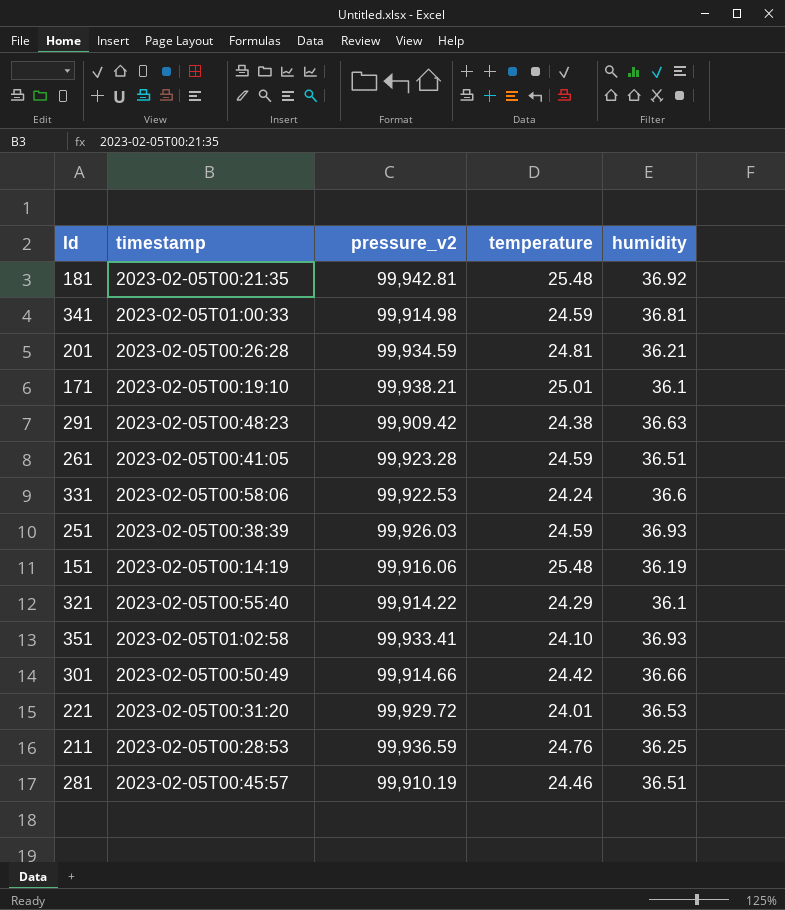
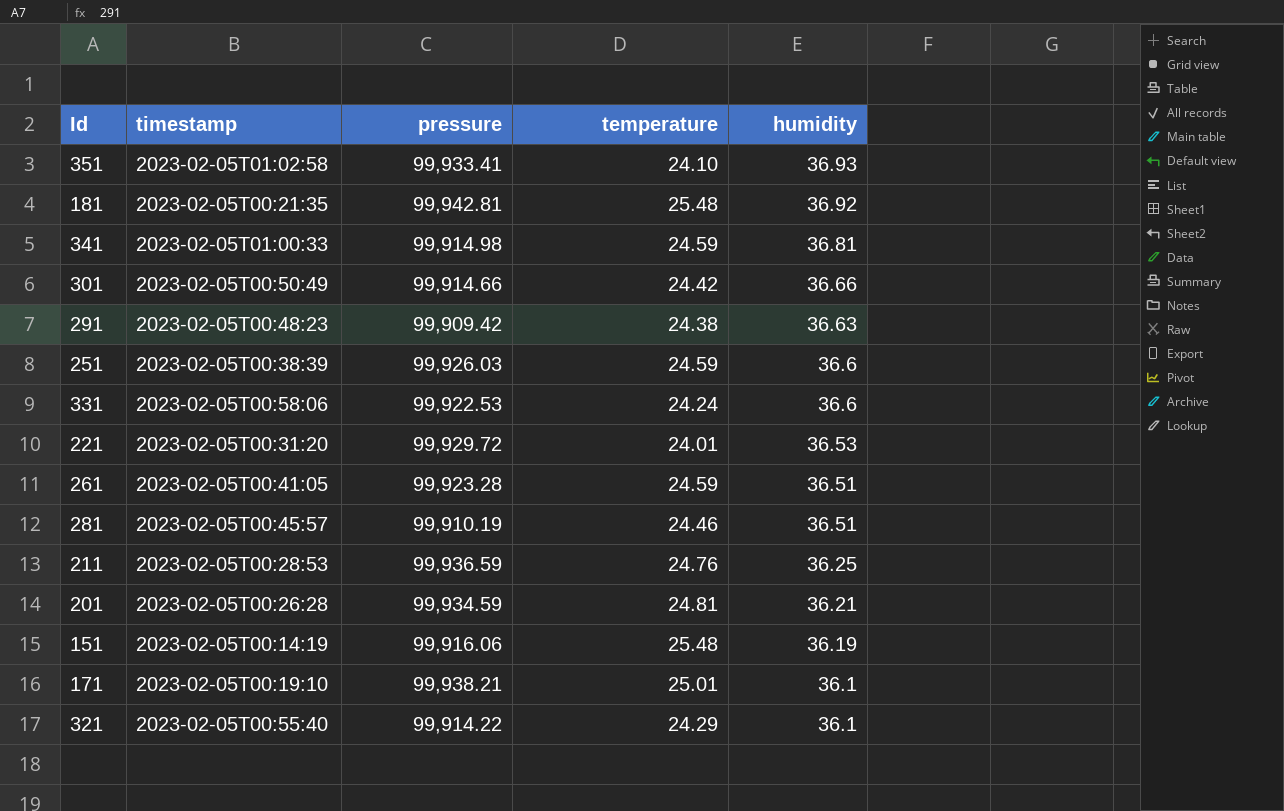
row order: none -> humidity descending
column name: pressure_v2 -> pressure
251 | humidity: 36.93 -> 36.6

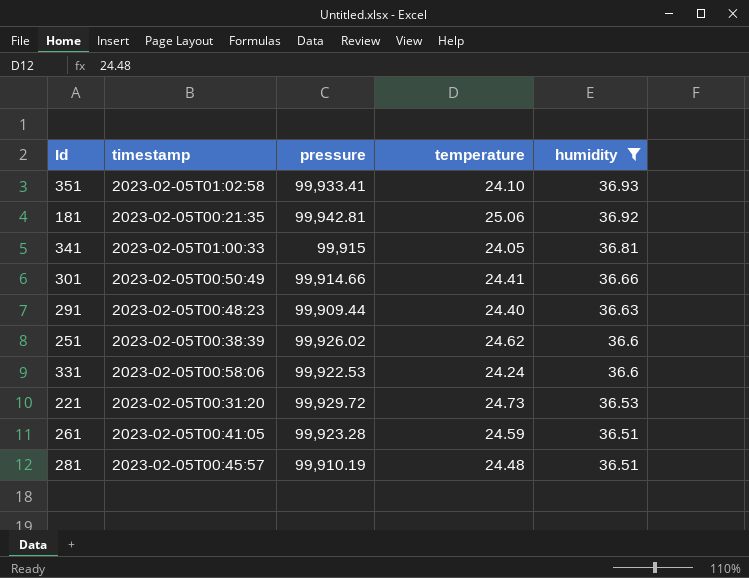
filter: none -> humidity >= 36.51
181 | temperature: 25.48 -> 25.06
341 | pressure: 99,914.98 -> 99,915
341 | temperature: 24.59 -> 24.05
301 | temperature: 24.42 -> 24.41
291 | pressure: 99,909.42 -> 99,909.44
291 | temperature: 24.38 -> 24.40
251 | pressure: 99,926.03 -> 99,926.02
251 | temperature: 24.59 -> 24.62
221 | temperature: 24.01 -> 24.73
281 | temperature: 24.46 -> 24.48

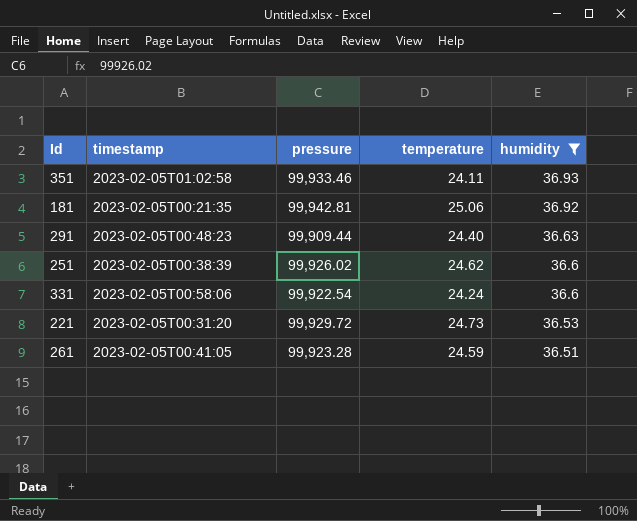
row 341: 2023-02-05T01:00:33 | 99,915 | 24.05 | 36.81 -> none
row 301: 2023-02-05T00:50:49 | 99,914.66 | 24.41 | 36.66 -> none
row 281: 2023-02-05T00:45:57 | 99,910.19 | 24.48 | 36.51 -> none
351 | pressure: 99,933.41 -> 99,933.46
351 | temperature: 24.10 -> 24.11
331 | pressure: 99,922.53 -> 99,922.54

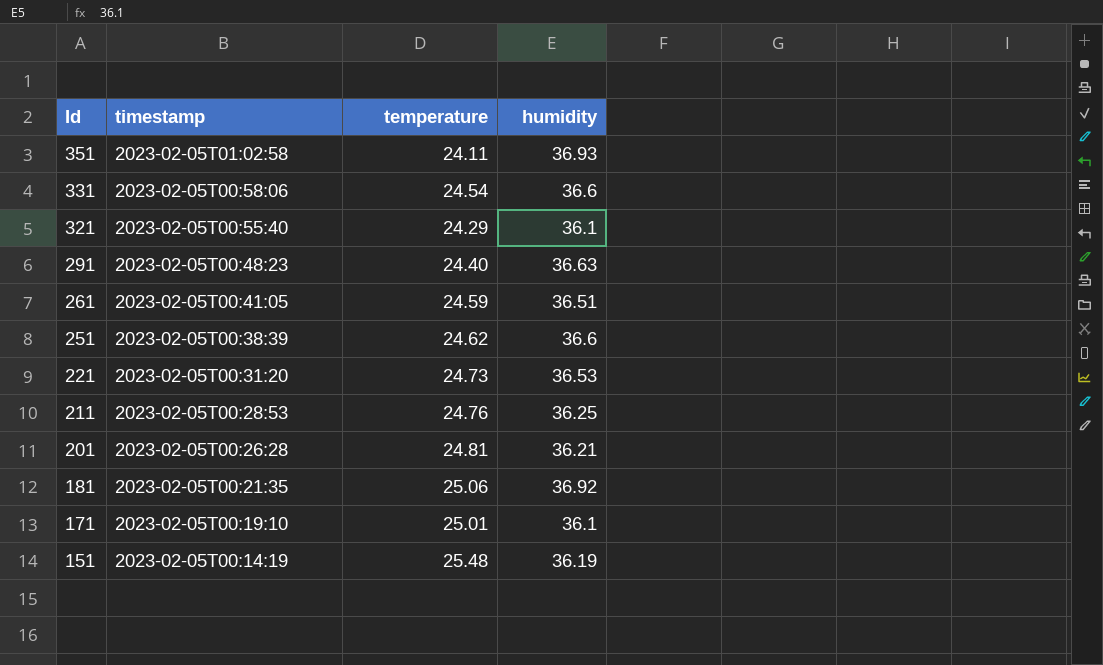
filter: humidity >= 36.51 -> none
row order: humidity descending -> Id descending
column pressure | position: 3 -> none
331 | temperature: 24.24 -> 24.54

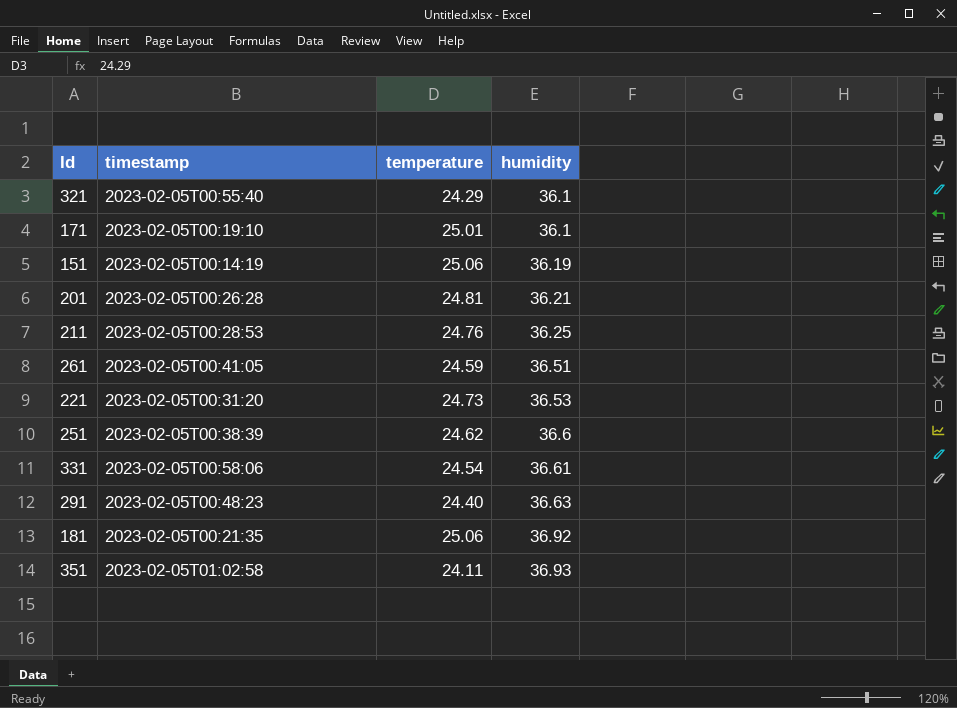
row order: Id descending -> humidity ascending
151 | temperature: 25.48 -> 25.06
331 | humidity: 36.6 -> 36.61

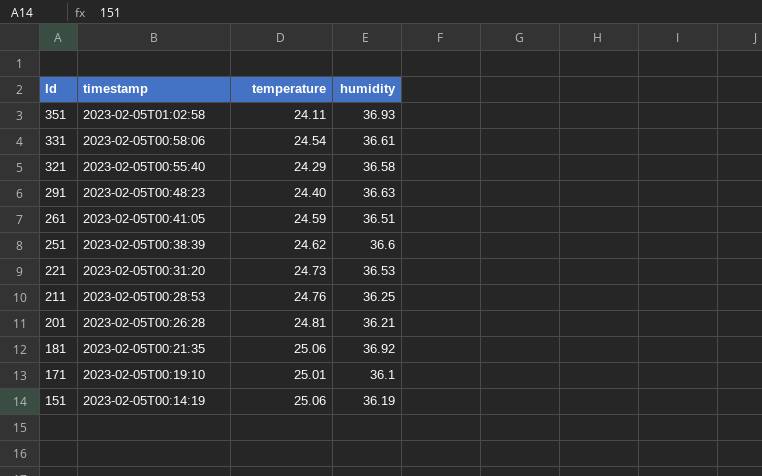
row order: humidity ascending -> Id descending
321 | humidity: 36.1 -> 36.58

